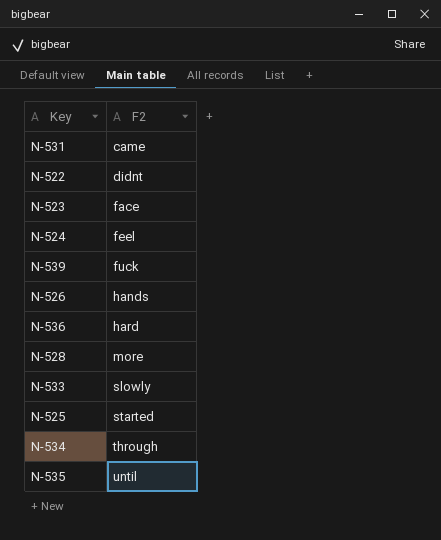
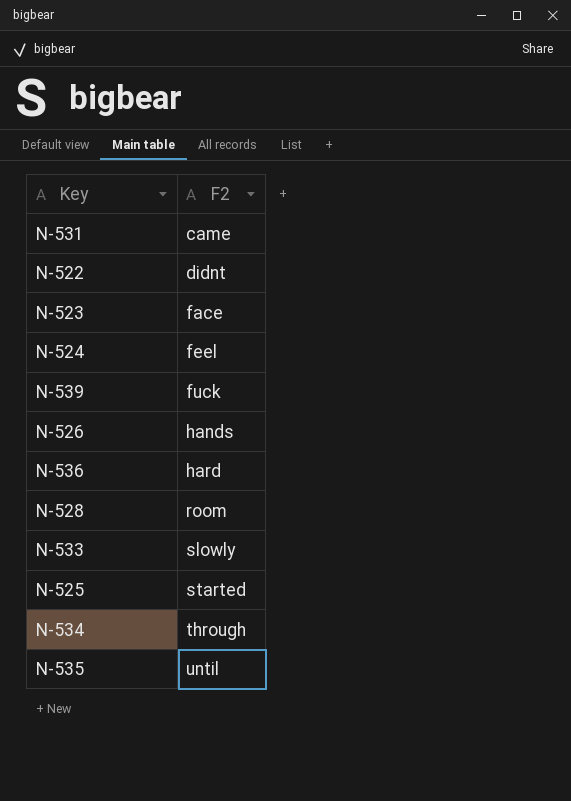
N-528 | F2: more -> room

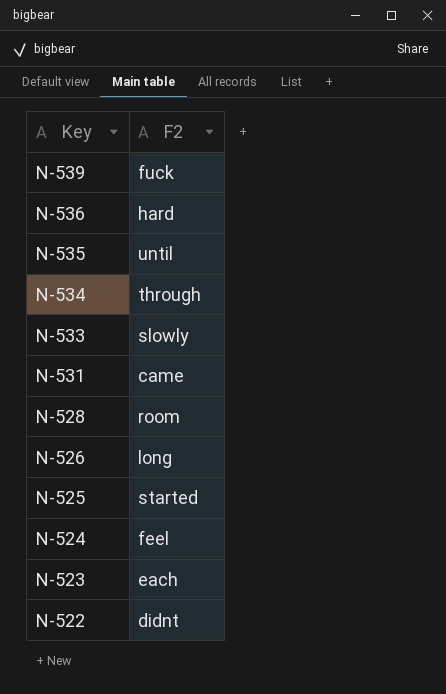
row order: F2 ascending -> Key descending
N-526 | F2: hands -> long
N-523 | F2: face -> each

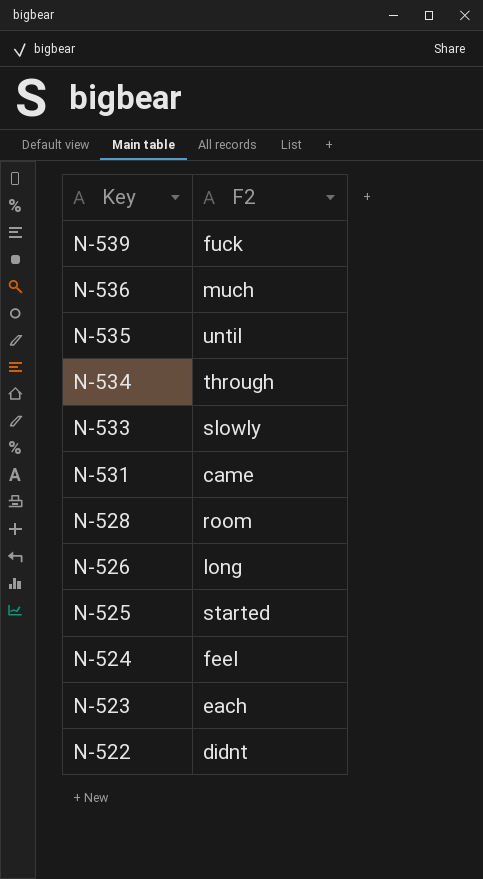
N-536 | F2: hard -> much

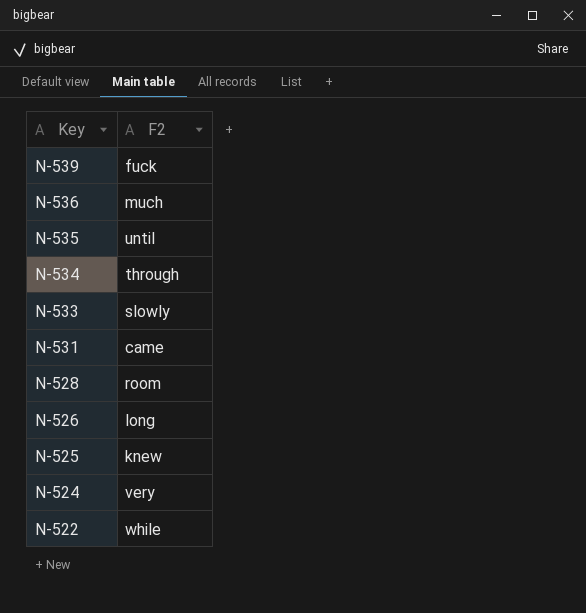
row N-523: each -> none
N-525 | F2: started -> knew
N-524 | F2: feel -> very
N-522 | F2: didnt -> while

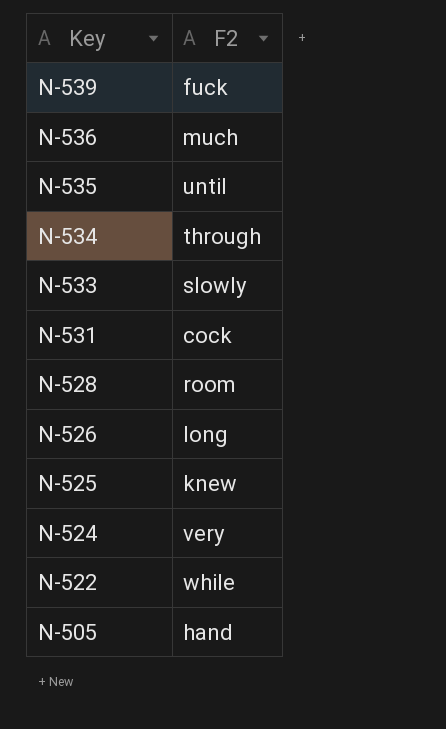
N-531 | F2: came -> cock
row N-505: none -> hand

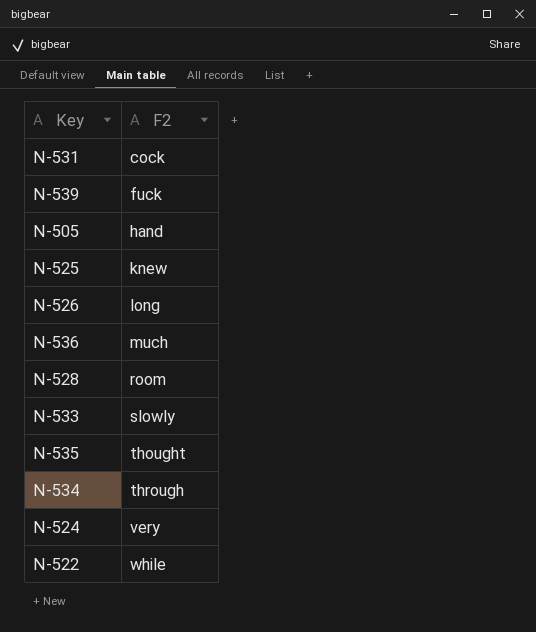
row order: Key descending -> F2 ascending
N-535 | F2: until -> thought

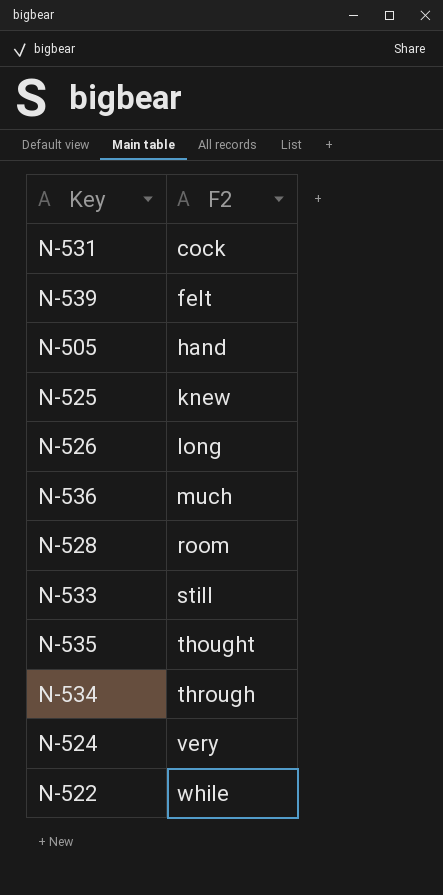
N-539 | F2: fuck -> felt
N-533 | F2: slowly -> still

